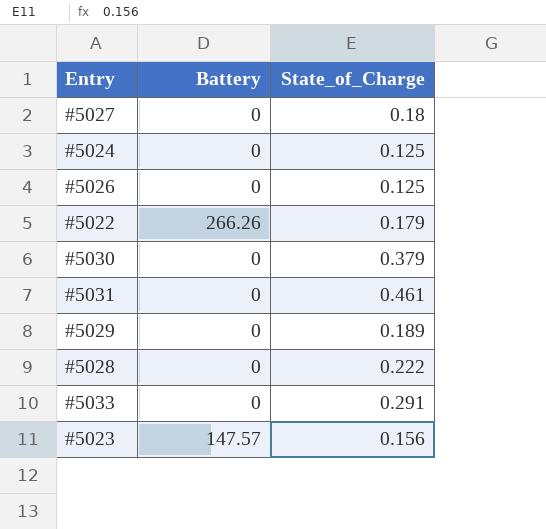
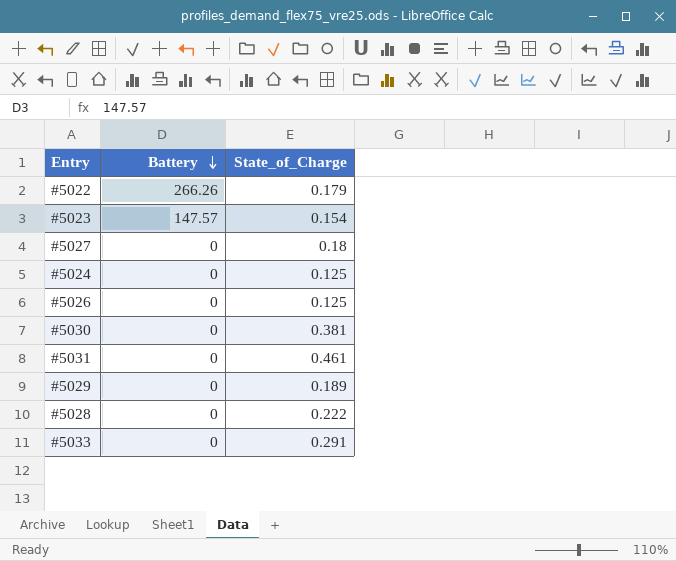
row order: none -> Battery descending
#5023 | State_of_Charge: 0.156 -> 0.154
#5030 | State_of_Charge: 0.379 -> 0.381

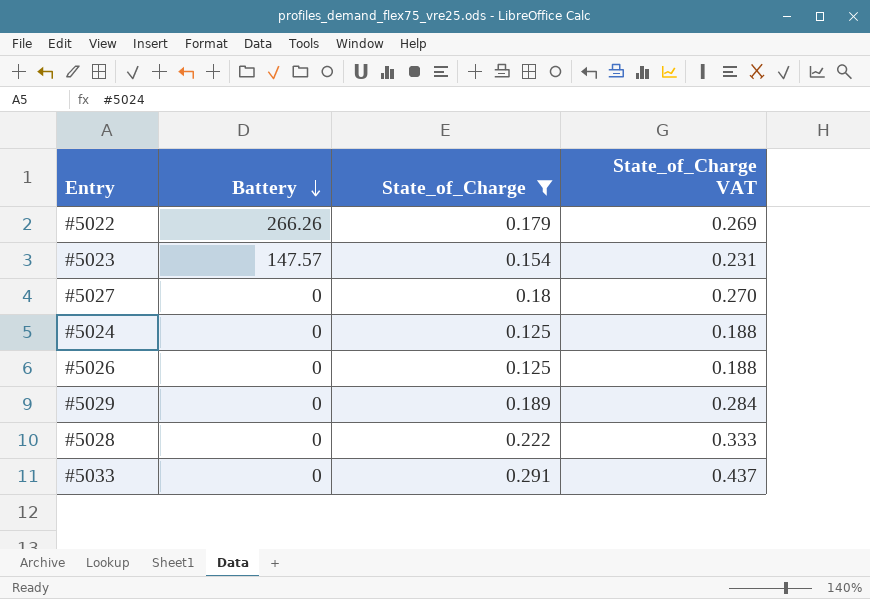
filter: none -> State_of_Charge <= 0.291
column State_of_Charge VAT | formula: none -> [State_of_Charge] * 1.5

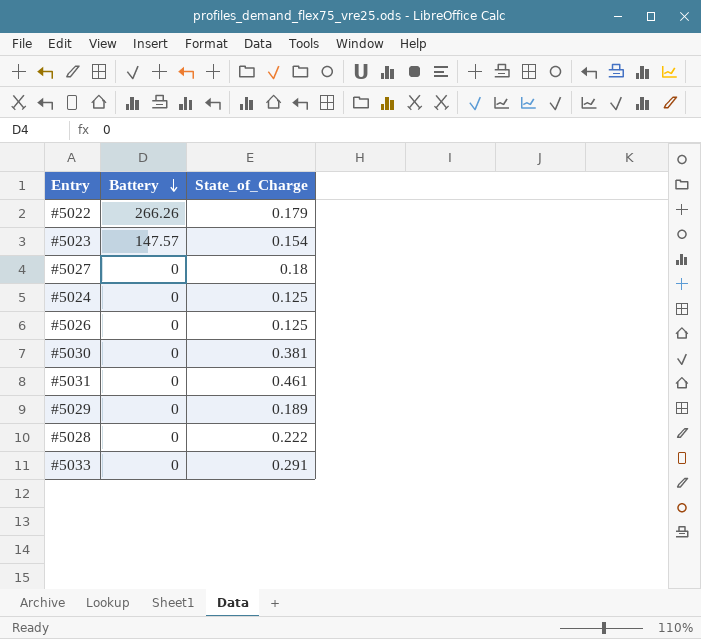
filter: State_of_Charge <= 0.291 -> none
column State_of_Charge VAT | formula: [State_of_Charge] * 1.5 -> none

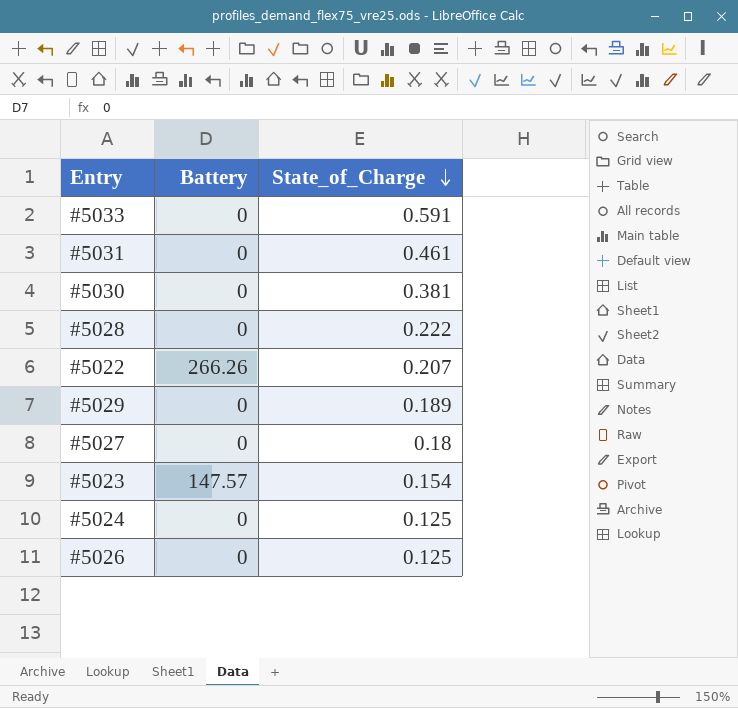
row order: Battery descending -> State_of_Charge descending
#5033 | State_of_Charge: 0.291 -> 0.591
#5022 | State_of_Charge: 0.179 -> 0.207

